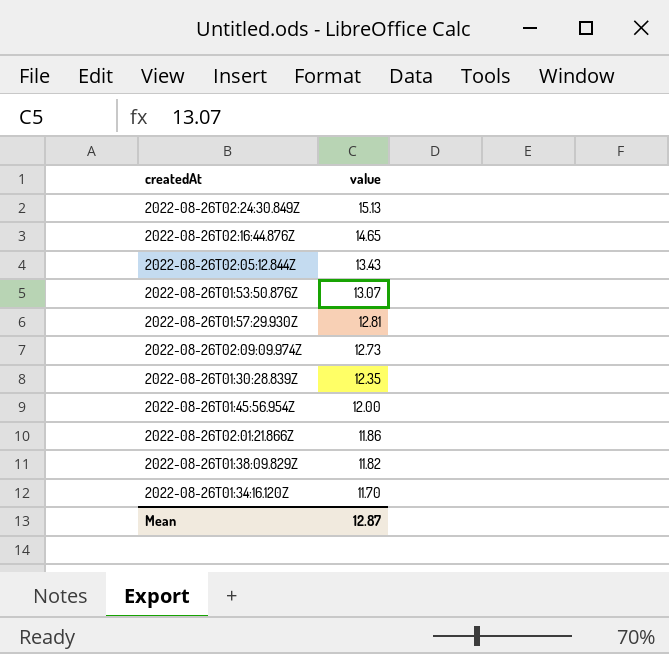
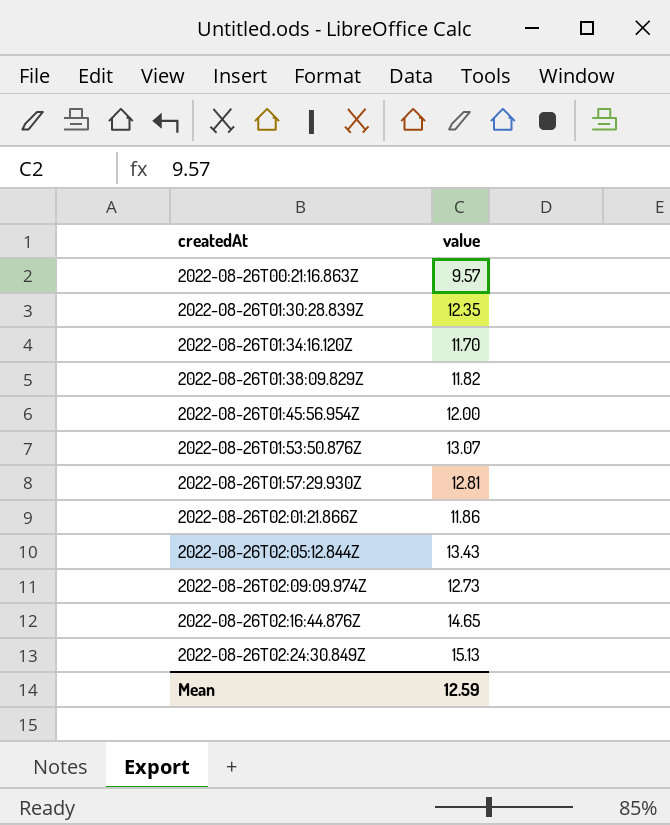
row order: value descending -> createdAt ascending
row 2022-08-26T00:21:16.863Z: none -> 9.57
Mean | value: 12.87 -> 12.59

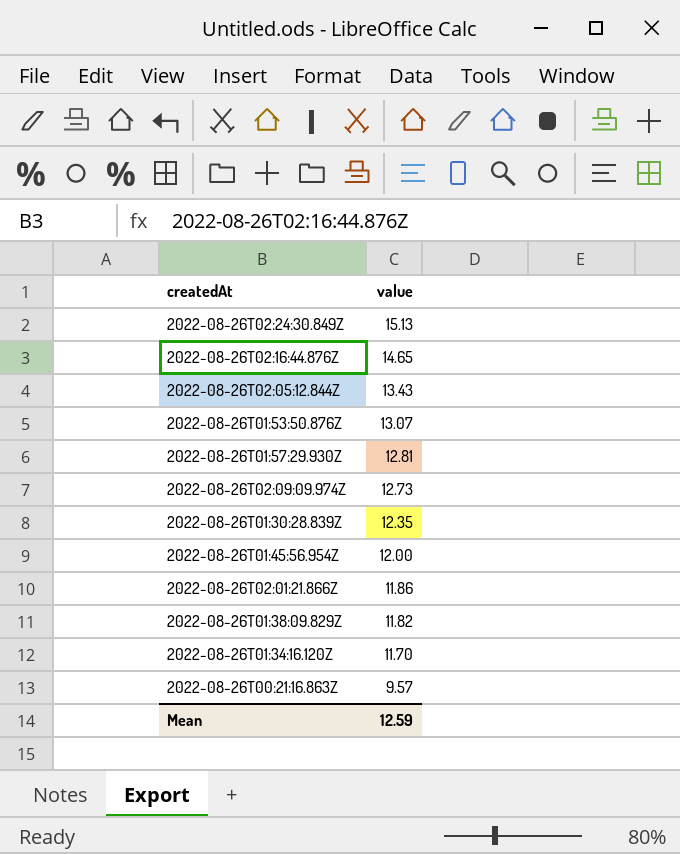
row order: createdAt ascending -> value descending

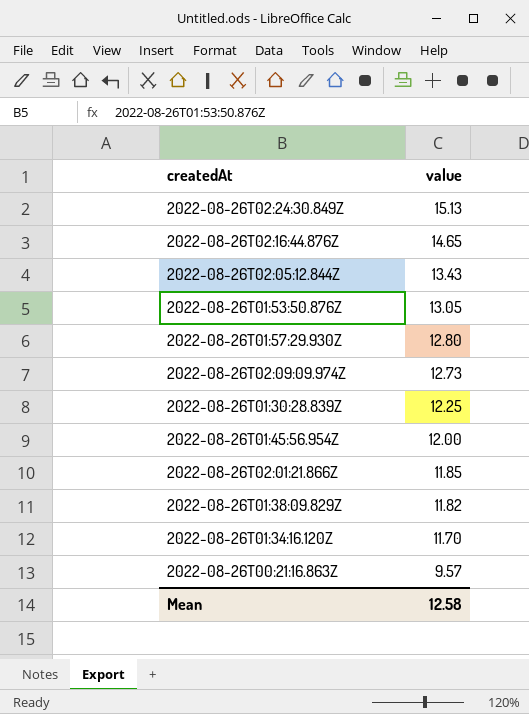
2022-08-26T01:53:50.876Z | value: 13.07 -> 13.05
2022-08-26T01:57:29.930Z | value: 12.81 -> 12.80
2022-08-26T01:30:28.839Z | value: 12.35 -> 12.25
2022-08-26T02:01:21.866Z | value: 11.86 -> 11.85
Mean | value: 12.59 -> 12.58

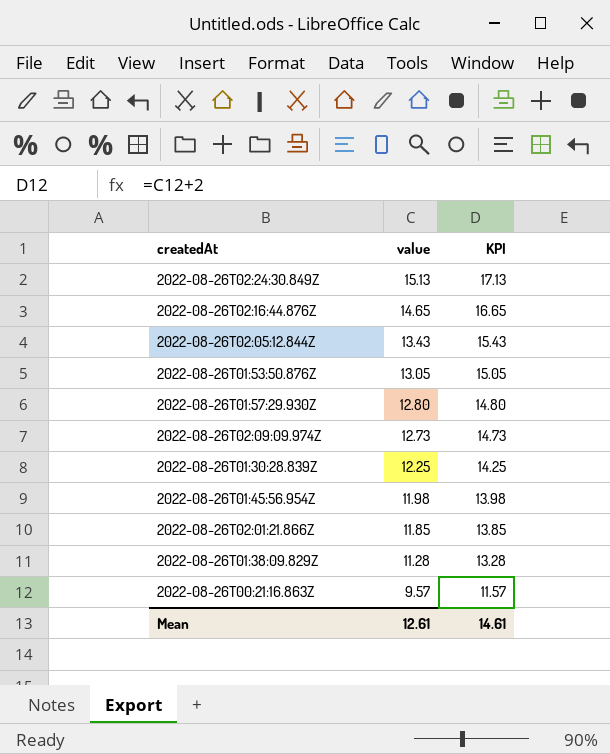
column KPI | formula: none -> [value] + 2
row 2022-08-26T01:34:16.120Z: 11.70 -> none
2022-08-26T01:45:56.954Z | value: 12.00 -> 11.98
2022-08-26T01:38:09.829Z | value: 11.82 -> 11.28
Mean | value: 12.58 -> 12.61

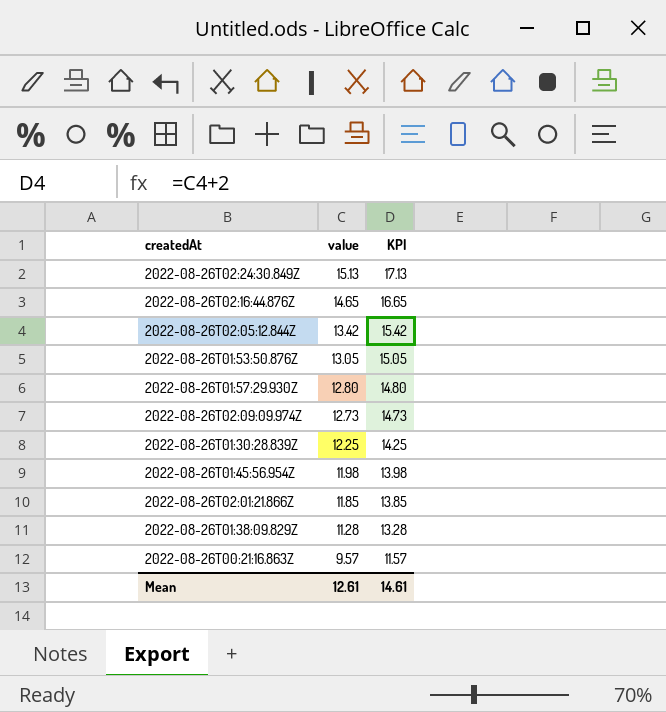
2022-08-26T02:05:12.844Z | value: 13.43 -> 13.42
2022-08-26T02:05:12.844Z | KPI: 15.43 -> 15.42

